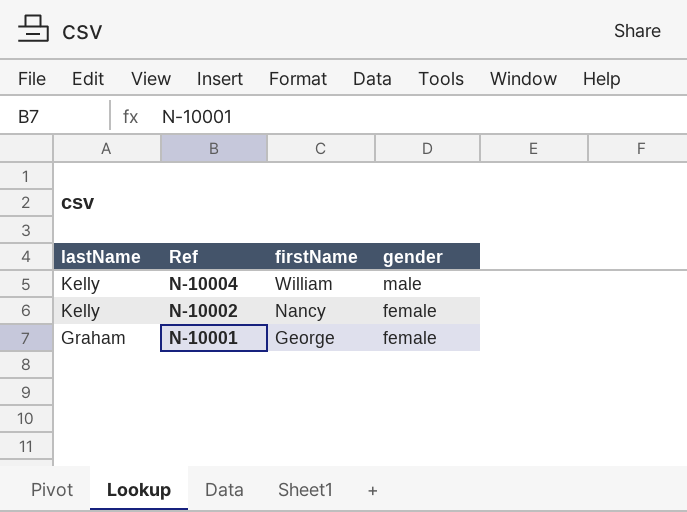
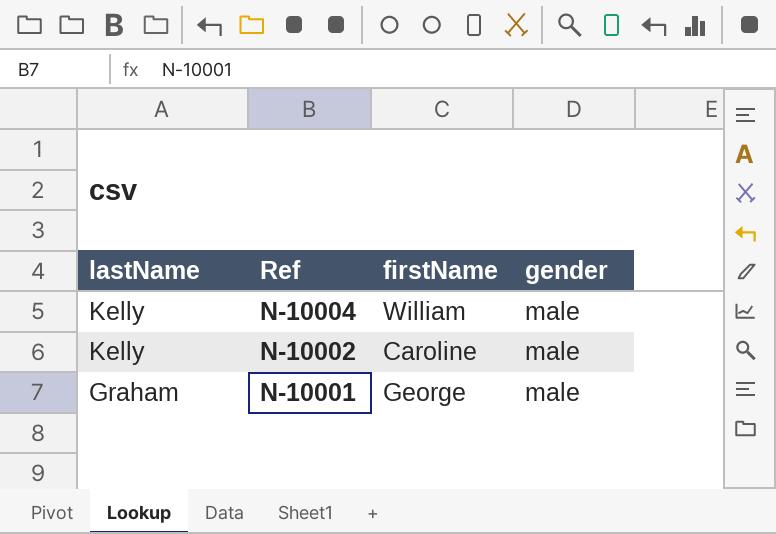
N-10002 | firstName: Nancy -> Caroline
N-10002 | gender: female -> male
N-10001 | gender: female -> male

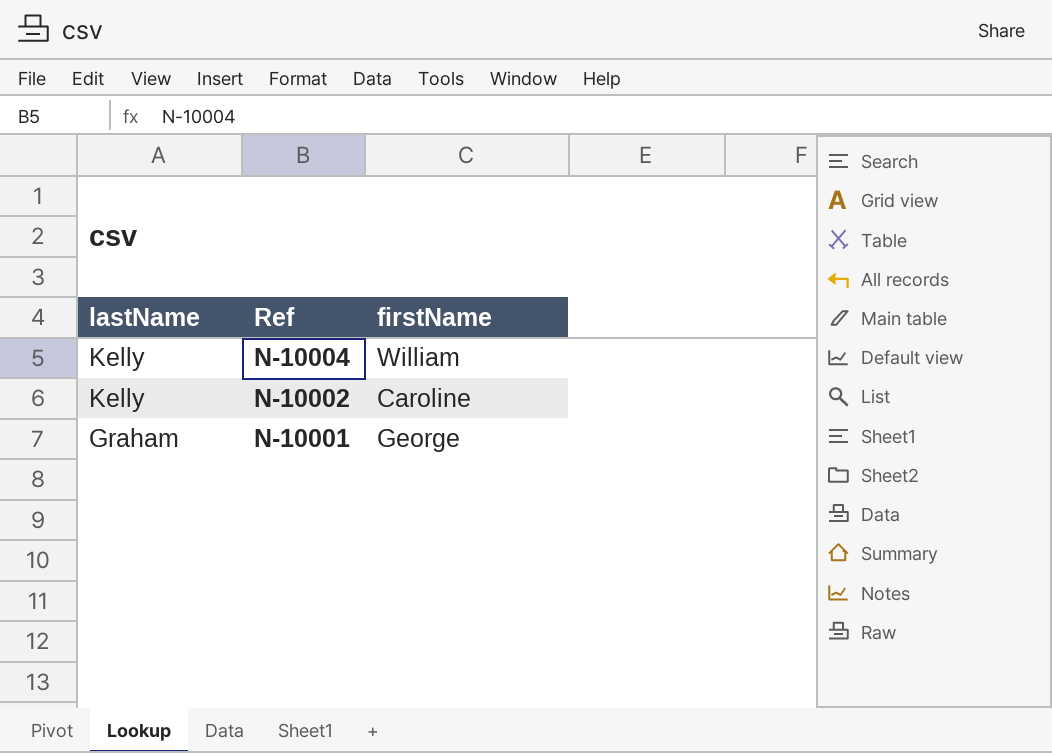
column gender | position: 4 -> none

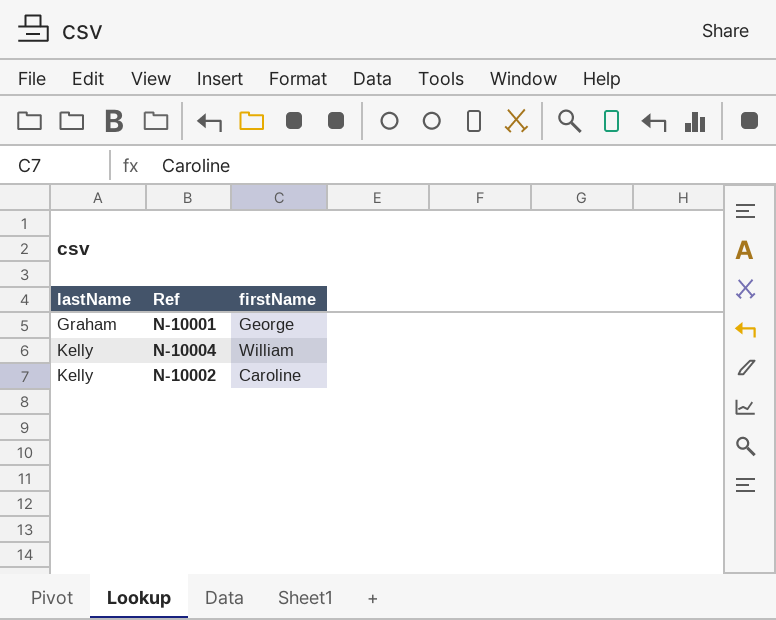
row order: lastName descending -> lastName ascending

